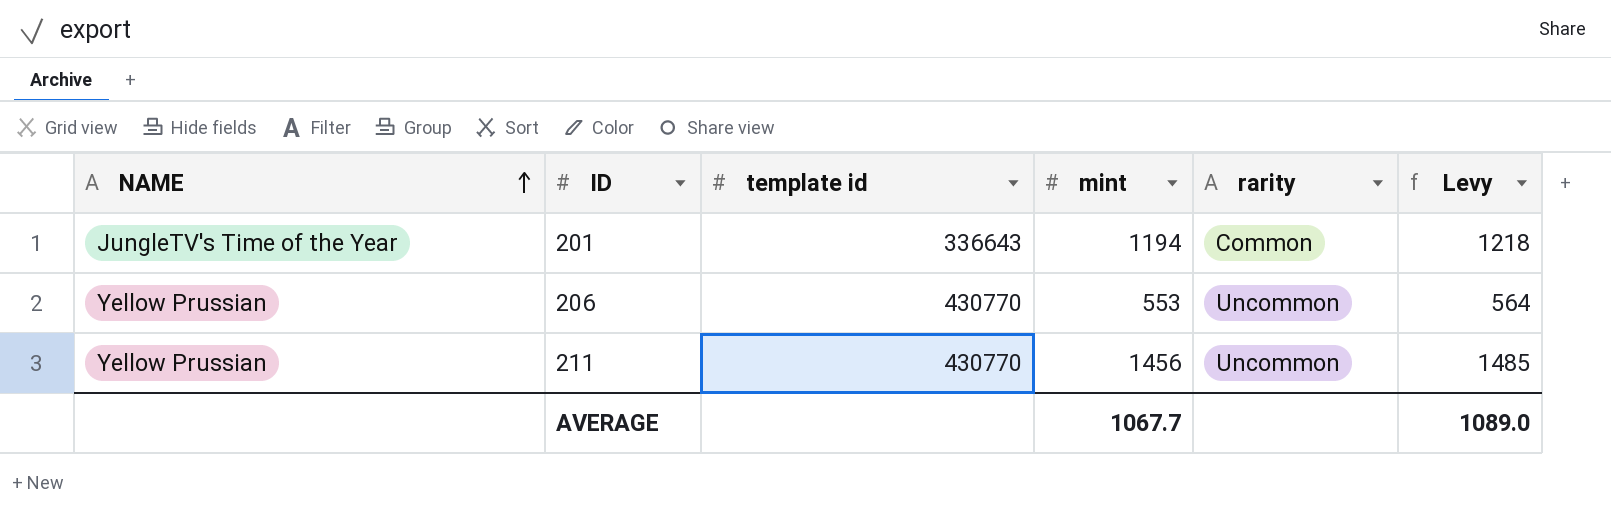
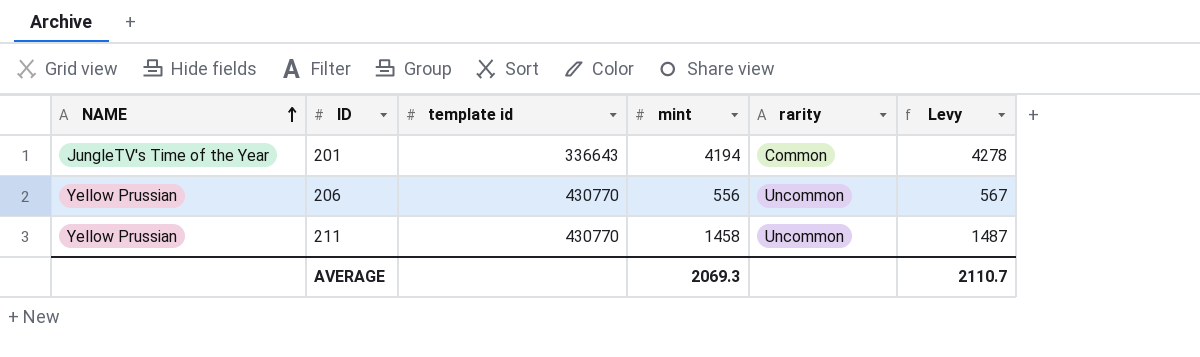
201 | mint: 1194 -> 4194
201 | Levy: 1218 -> 4278
206 | mint: 553 -> 556
206 | Levy: 564 -> 567
211 | mint: 1456 -> 1458
211 | Levy: 1485 -> 1487
AVERAGE | mint: 1067.7 -> 2069.3
AVERAGE | Levy: 1089.0 -> 2110.7

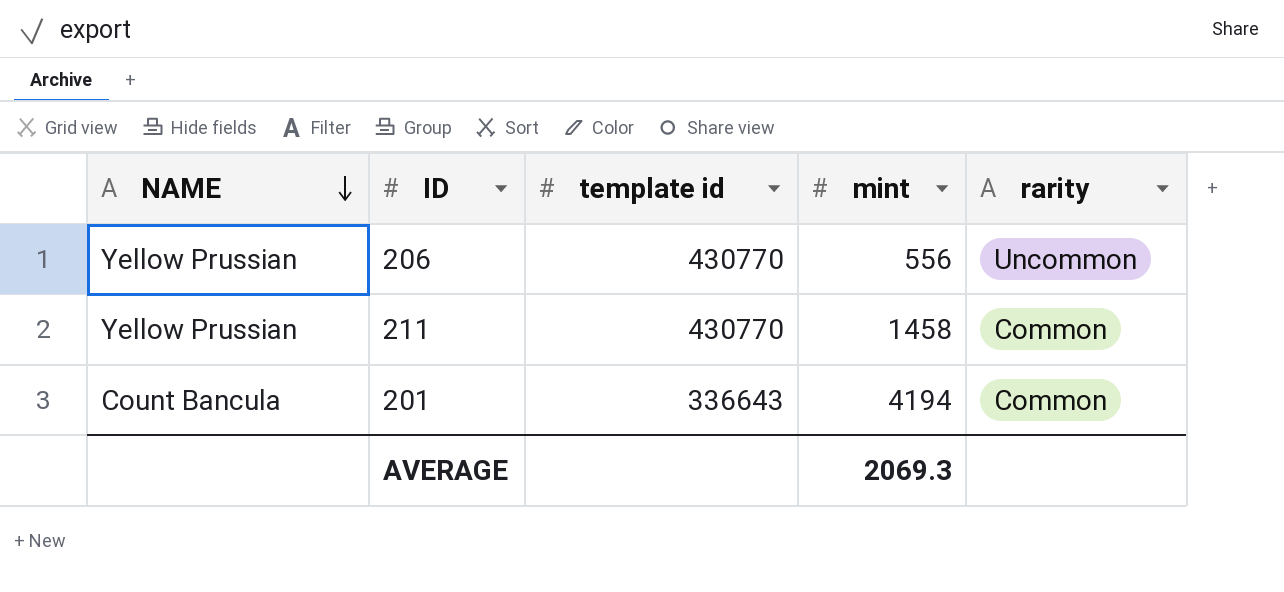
row order: NAME ascending -> NAME descending
column Levy | formula: [mint] * 1.02 -> none
211 | rarity: Uncommon -> Common
201 | NAME: JungleTV's Time of the Year -> Count Bancula

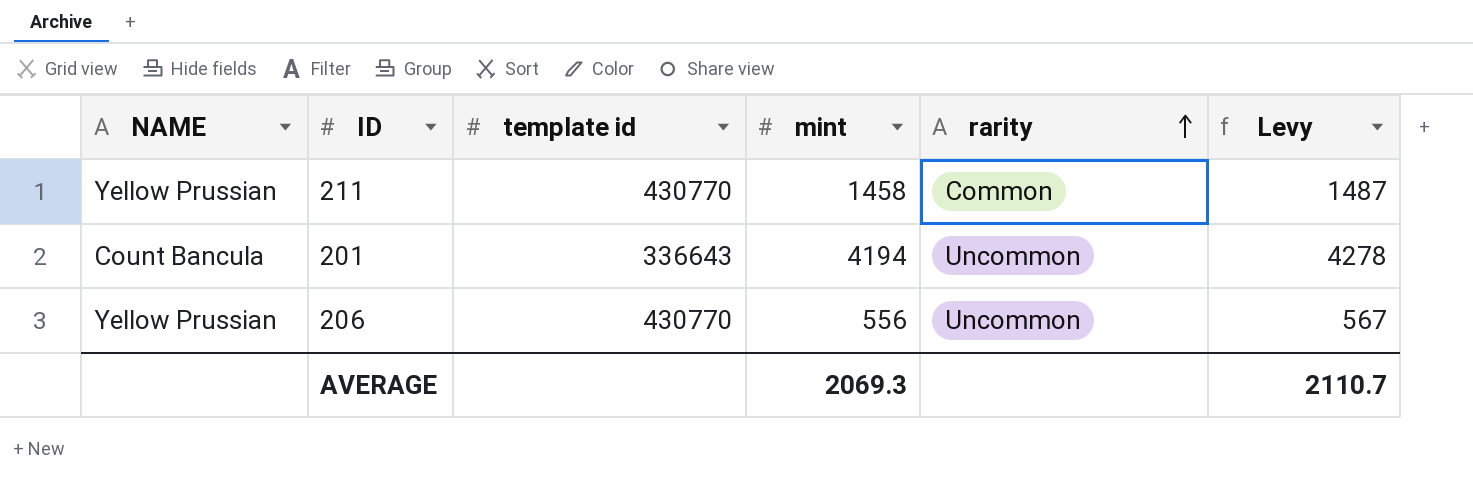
row order: NAME descending -> rarity ascending
column Levy | formula: none -> [mint] * 1.02
201 | rarity: Common -> Uncommon

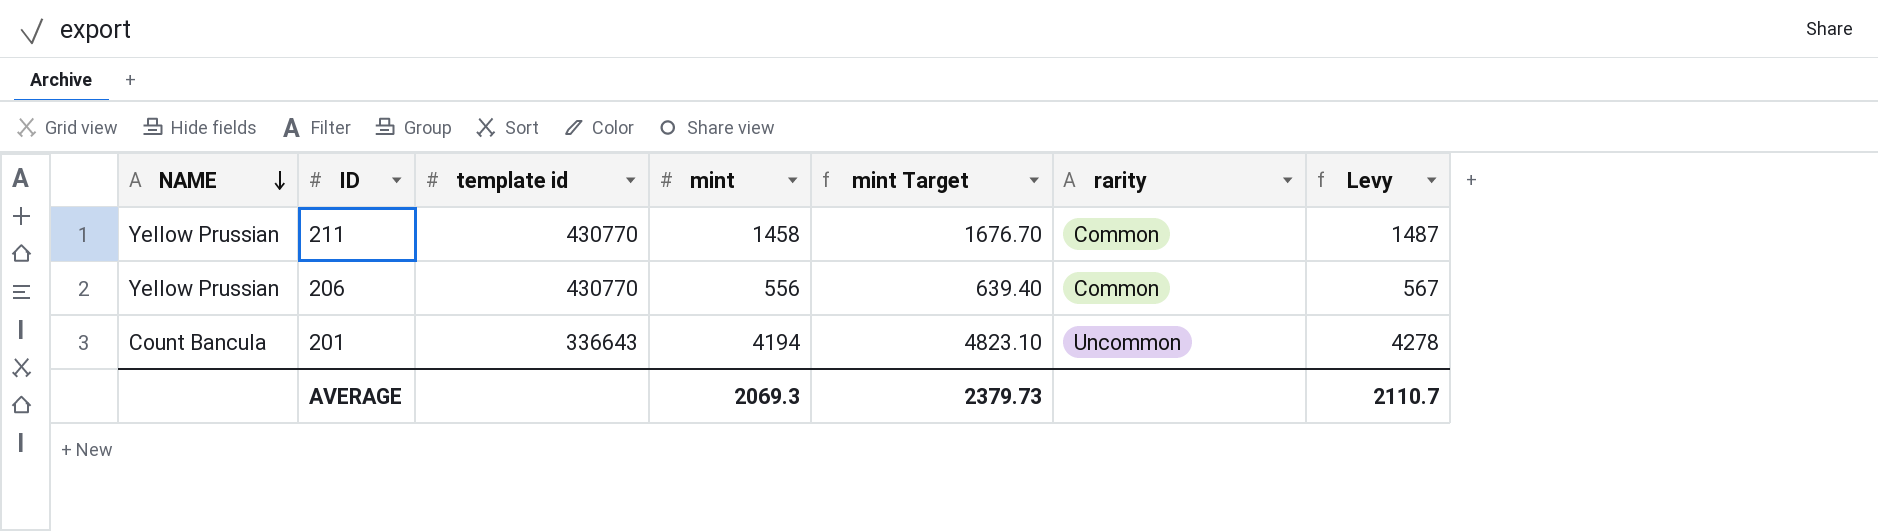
row order: rarity ascending -> NAME descending
column mint Target | formula: none -> [mint] * 1.15
206 | rarity: Uncommon -> Common

